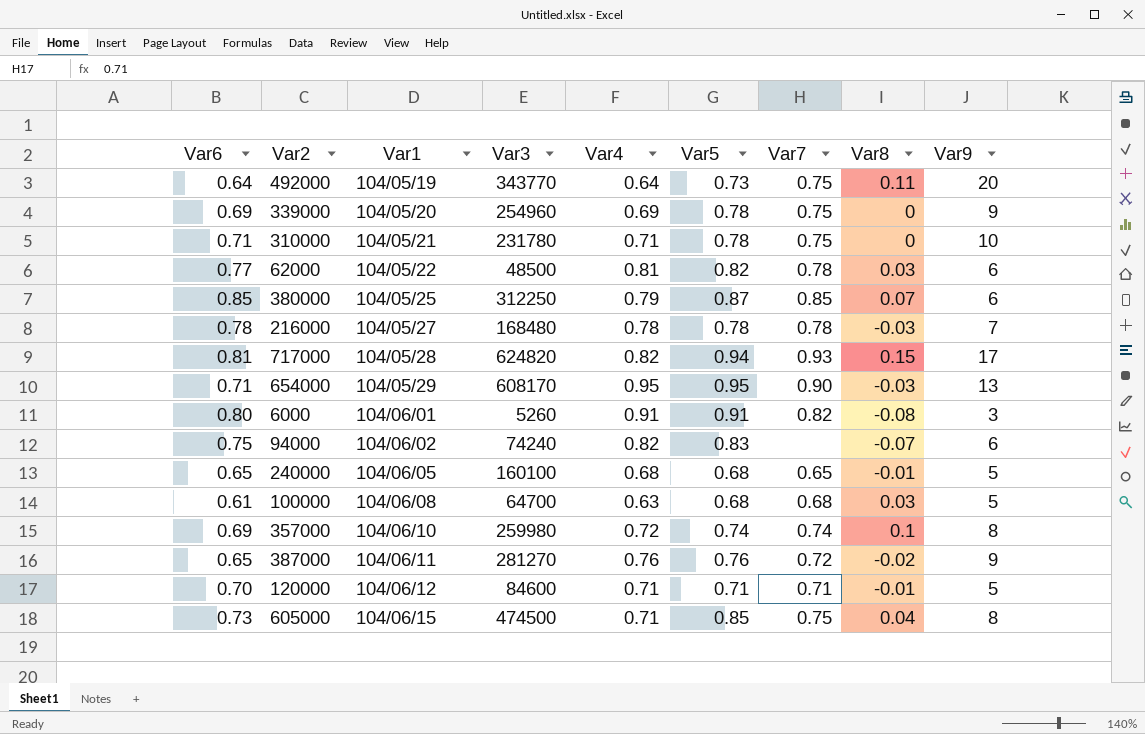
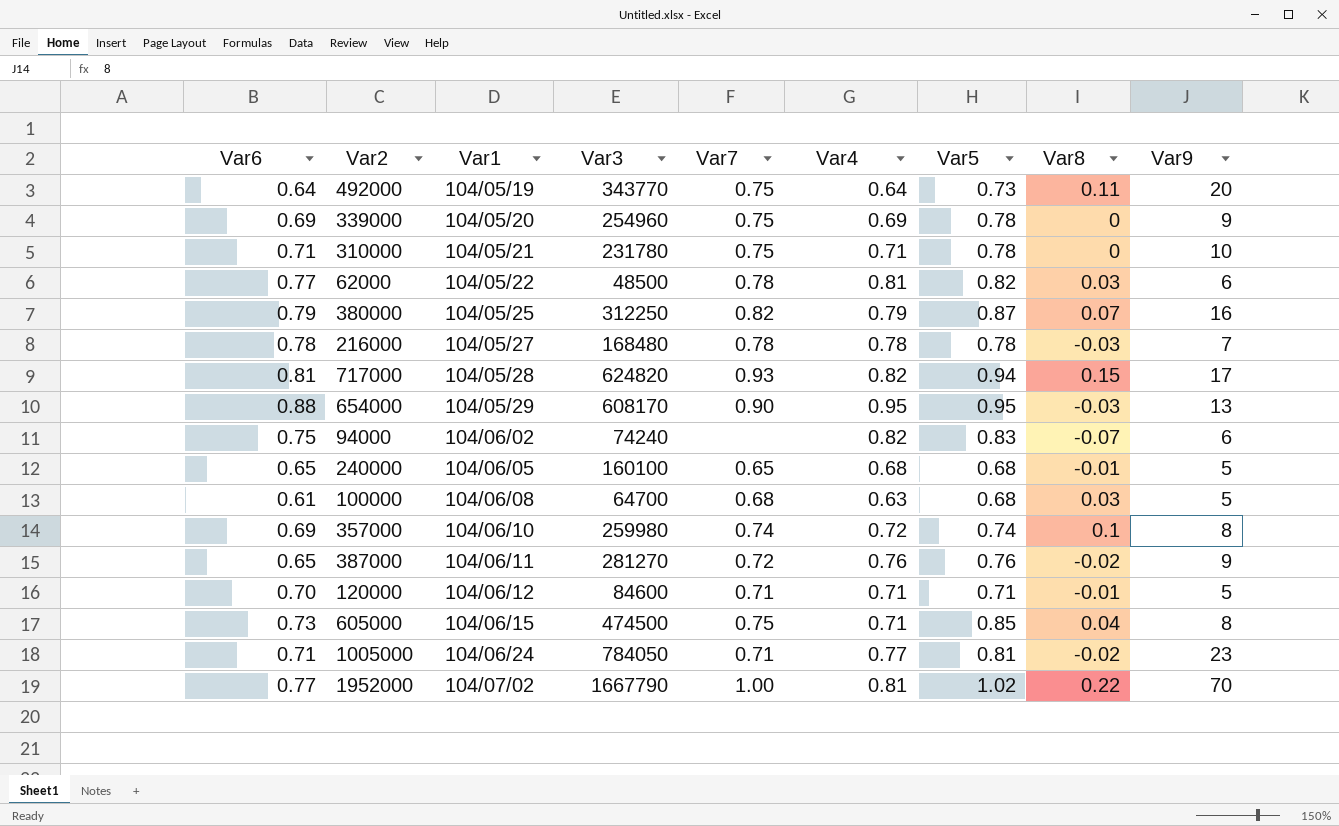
column Var7 | position: 7 -> 5
row 6000: 0.80 | 104/06/01 | 5260 | 0.91 | 0.91 | 0.82 | -0.08 | 3 -> none
380000 | Var6: 0.85 -> 0.79
380000 | Var7: 0.85 -> 0.82
380000 | Var9: 6 -> 16
654000 | Var6: 0.71 -> 0.88
row 1005000: none -> 0.71 | 104/06/24 | 784050 | 0.71 | 0.77 | 0.81 | -0.02 | 23
row 1952000: none -> 0.77 | 104/07/02 | 1667790 | 1.00 | 0.81 | 1.02 | 0.22 | 70

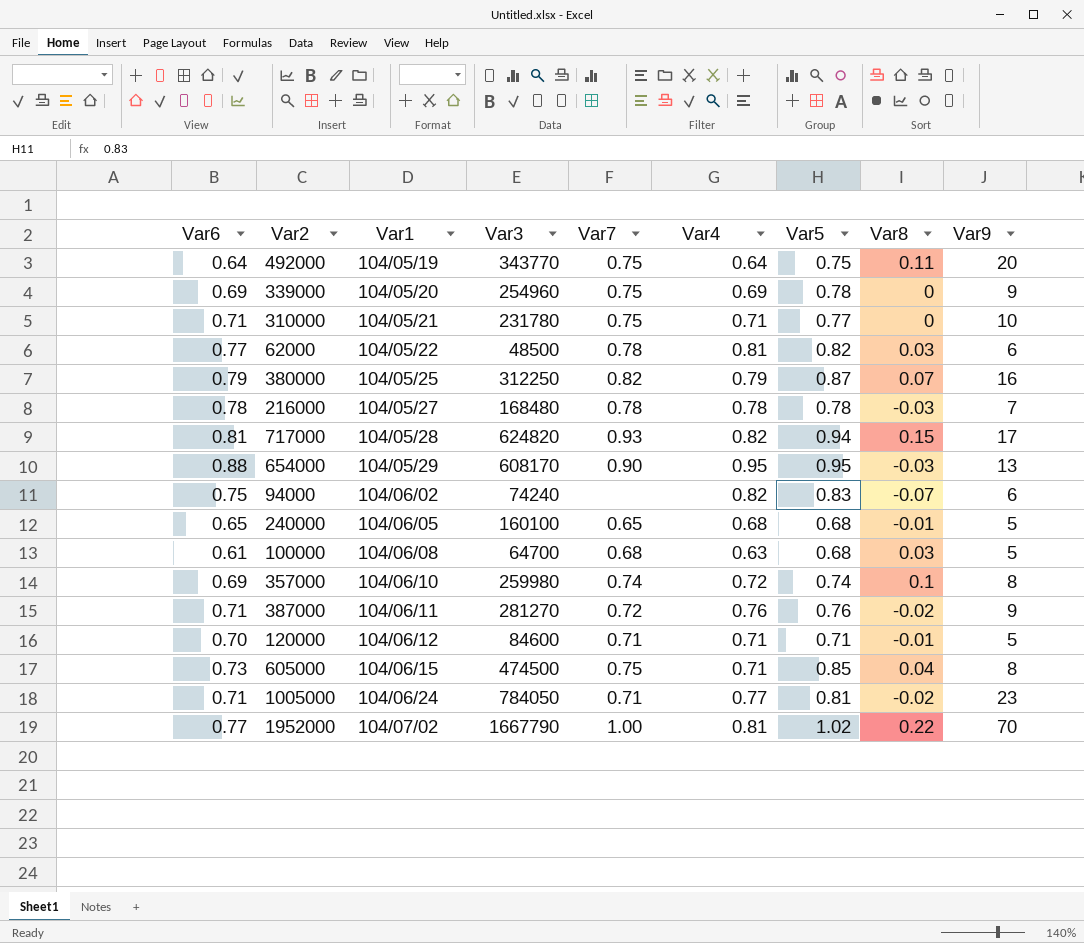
492000 | Var5: 0.73 -> 0.75
310000 | Var5: 0.78 -> 0.77
387000 | Var6: 0.65 -> 0.71

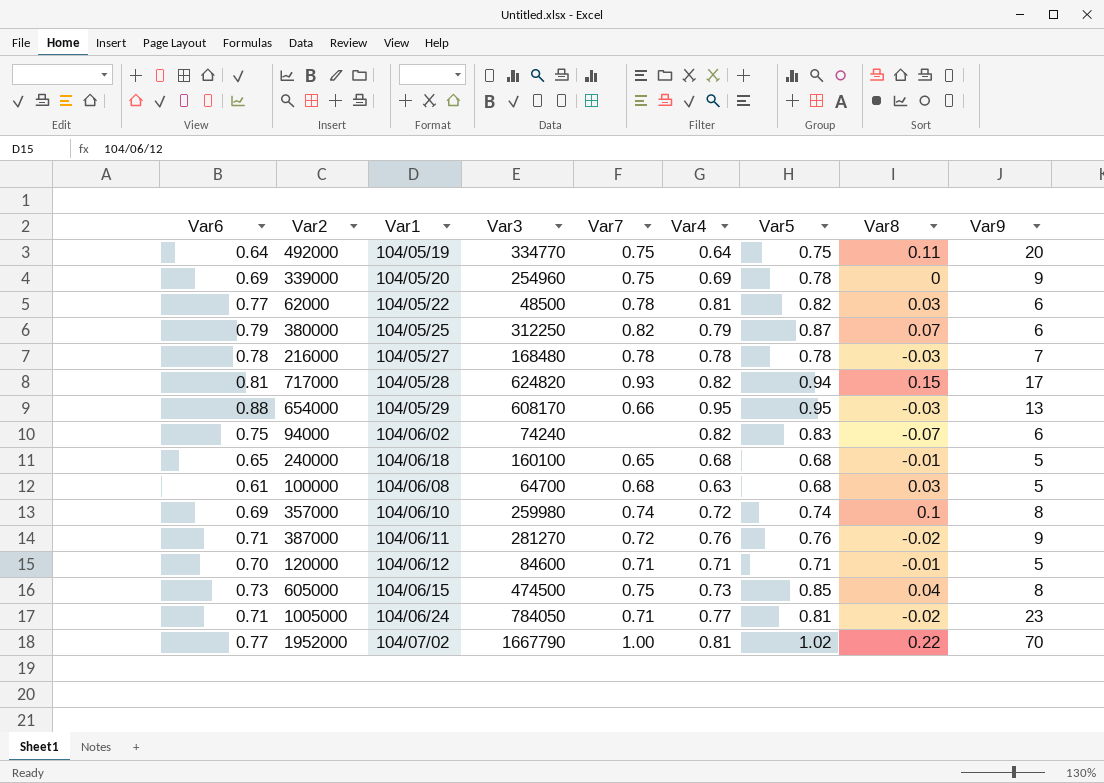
row 310000: 0.71 | 104/05/21 | 231780 | 0.75 | 0.71 | 0.77 | 0 | 10 -> none
492000 | Var3: 343770 -> 334770
380000 | Var9: 16 -> 6
654000 | Var7: 0.90 -> 0.66
240000 | Var1: 104/06/05 -> 104/06/18
605000 | Var4: 0.71 -> 0.73

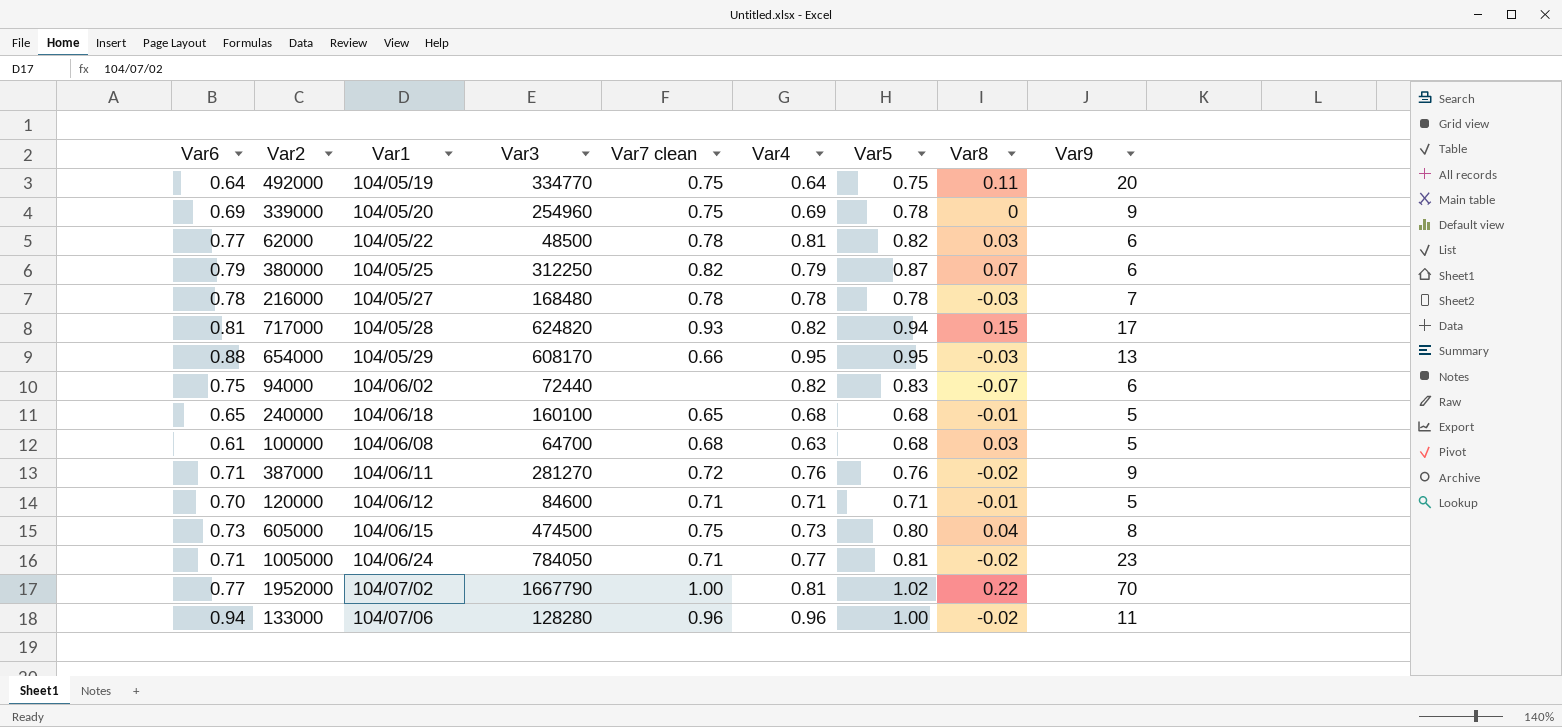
column name: Var7 -> Var7 clean
row 357000: 0.69 | 104/06/10 | 259980 | 0.74 | 0.72 | 0.74 | 0.1 | 8 -> none
94000 | Var3: 74240 -> 72440
605000 | Var5: 0.85 -> 0.80
row 133000: none -> 0.94 | 104/07/06 | 128280 | 0.96 | 0.96 | 1.00 | -0.02 | 11

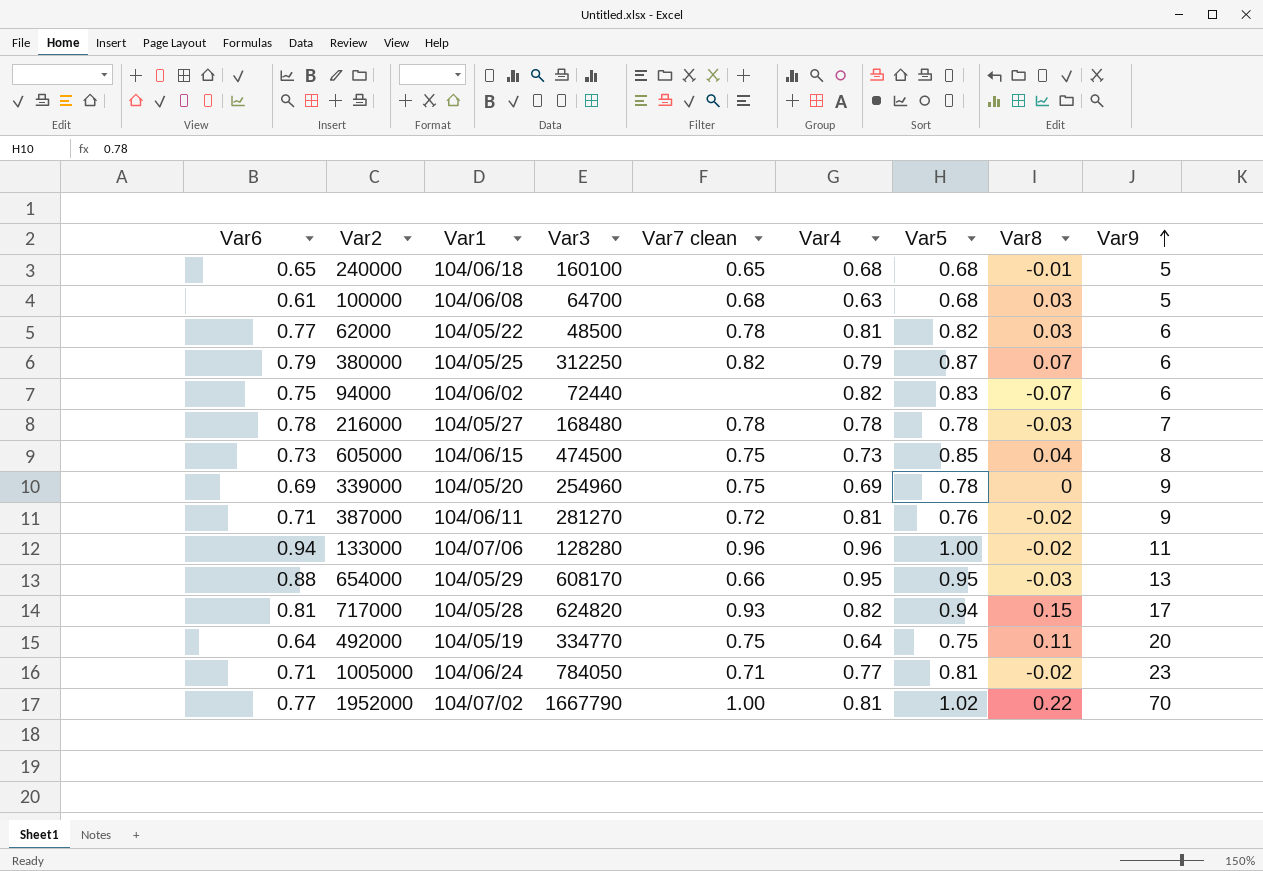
row order: none -> Var9 ascending
row 120000: 0.70 | 104/06/12 | 84600 | 0.71 | 0.71 | 0.71 | -0.01 | 5 -> none
605000 | Var5: 0.80 -> 0.85
387000 | Var4: 0.76 -> 0.81

